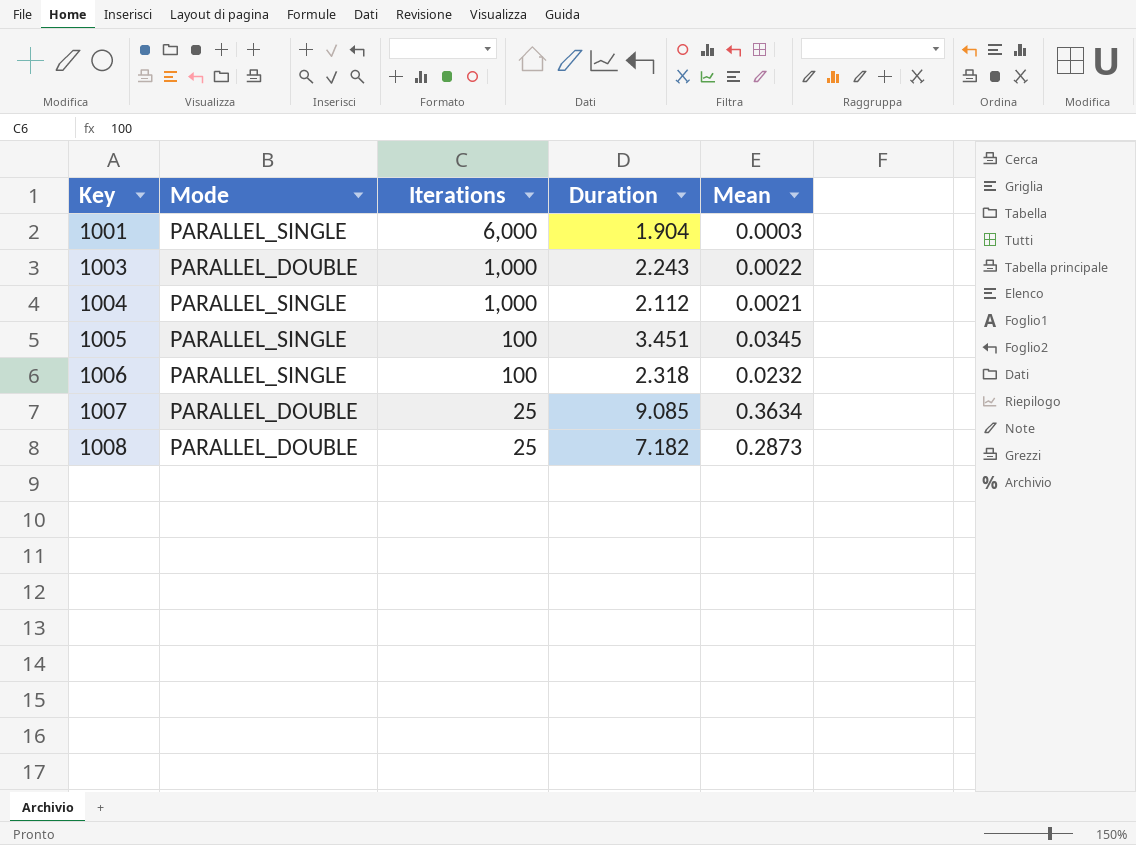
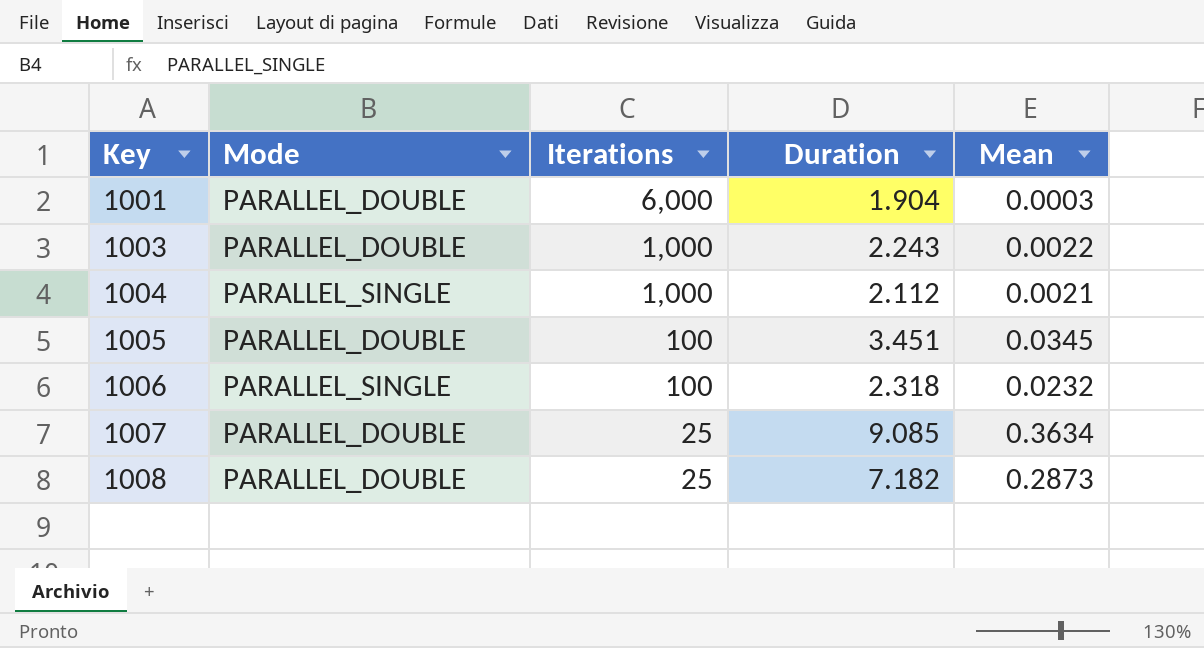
1001 | Mode: PARALLEL_SINGLE -> PARALLEL_DOUBLE
1005 | Mode: PARALLEL_SINGLE -> PARALLEL_DOUBLE

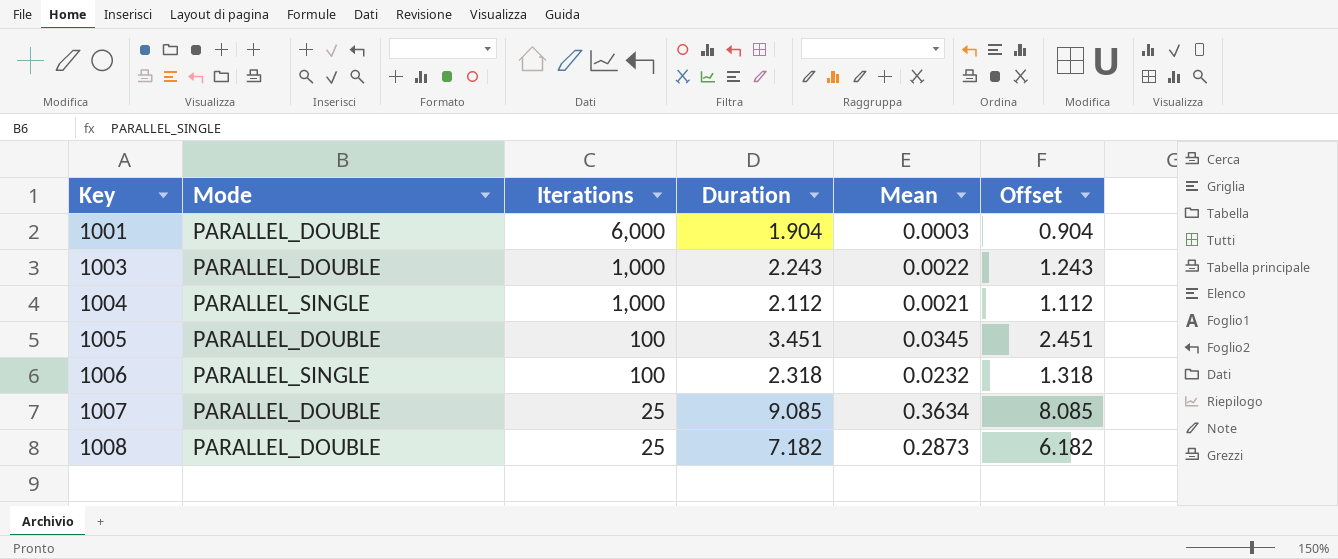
column Offset | formula: none -> [Duration] - 1

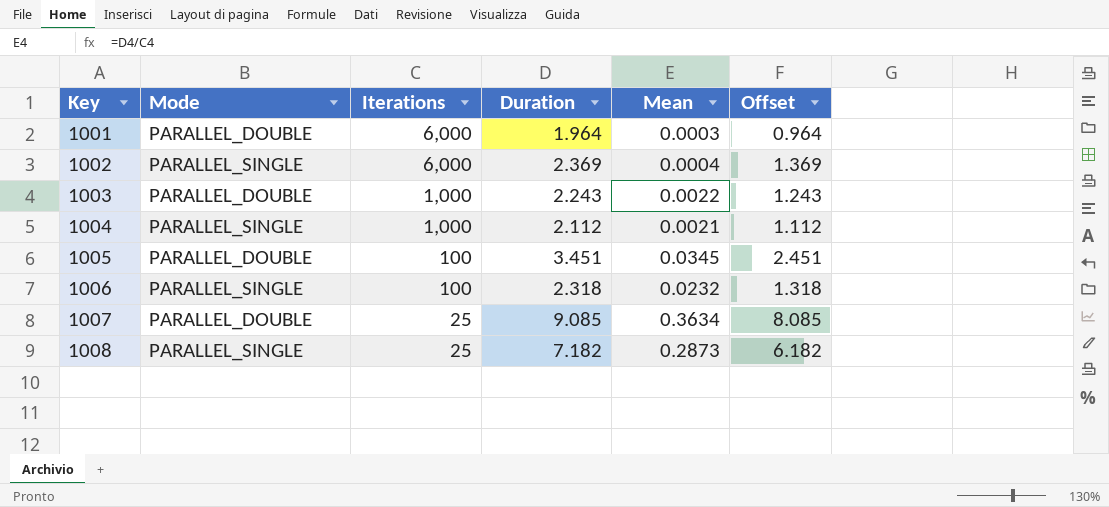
1001 | Duration: 1.904 -> 1.964
1001 | Offset: 0.904 -> 0.964
row 1002: none -> PARALLEL_SINGLE | 6,000 | 2.369 | 0.0004 | 1.369
1008 | Mode: PARALLEL_DOUBLE -> PARALLEL_SINGLE

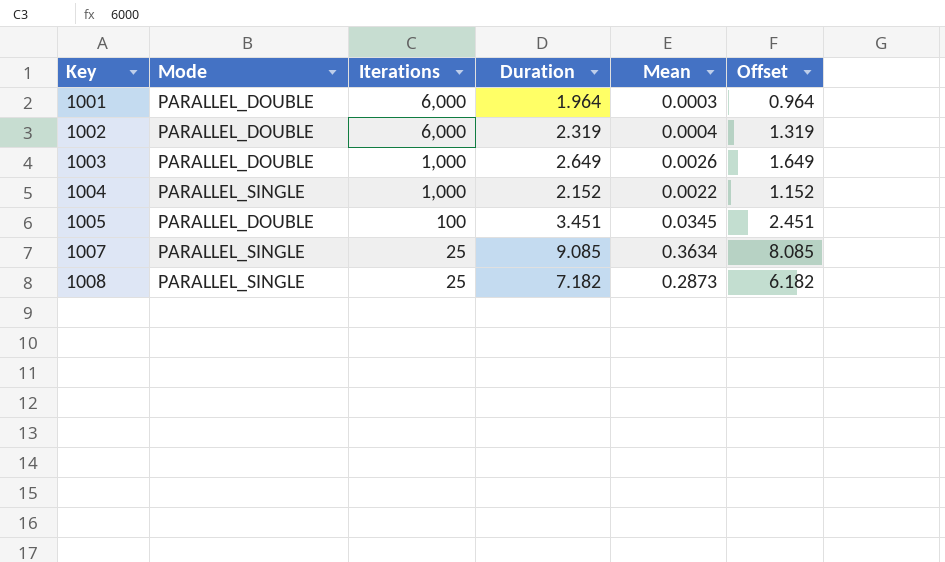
row 1006: PARALLEL_SINGLE | 100 | 2.318 | 0.0232 | 1.318 -> none
1002 | Mode: PARALLEL_SINGLE -> PARALLEL_DOUBLE
1002 | Duration: 2.369 -> 2.319
1002 | Offset: 1.369 -> 1.319
1003 | Duration: 2.243 -> 2.649
1003 | Mean: 0.0022 -> 0.0026
1003 | Offset: 1.243 -> 1.649
1004 | Duration: 2.112 -> 2.152
1004 | Mean: 0.0021 -> 0.0022
1004 | Offset: 1.112 -> 1.152
1007 | Mode: PARALLEL_DOUBLE -> PARALLEL_SINGLE

